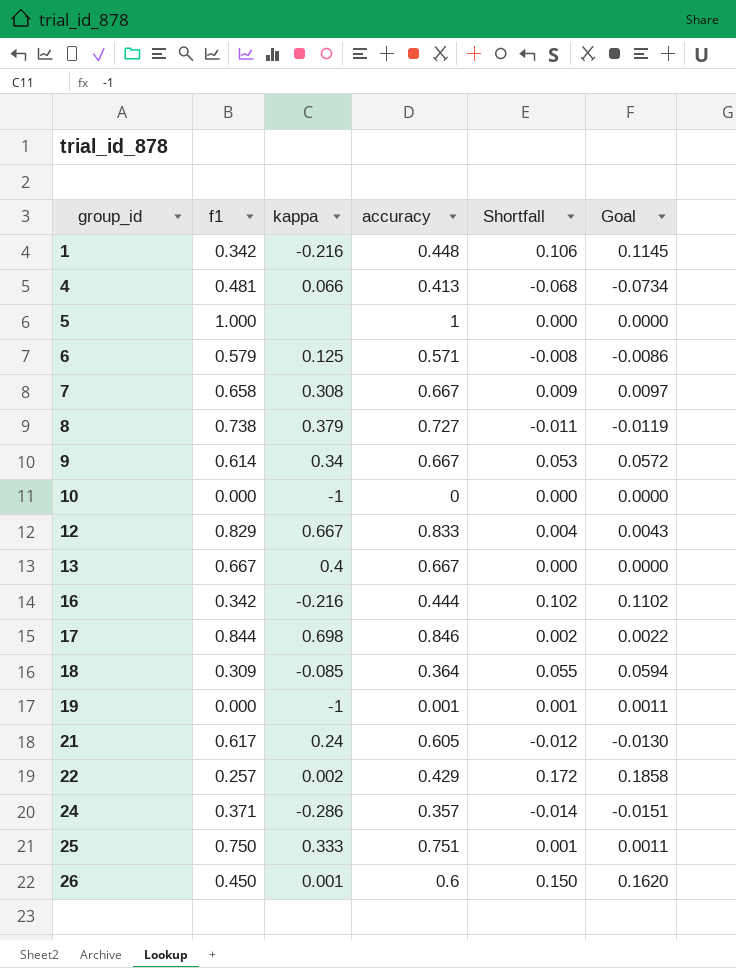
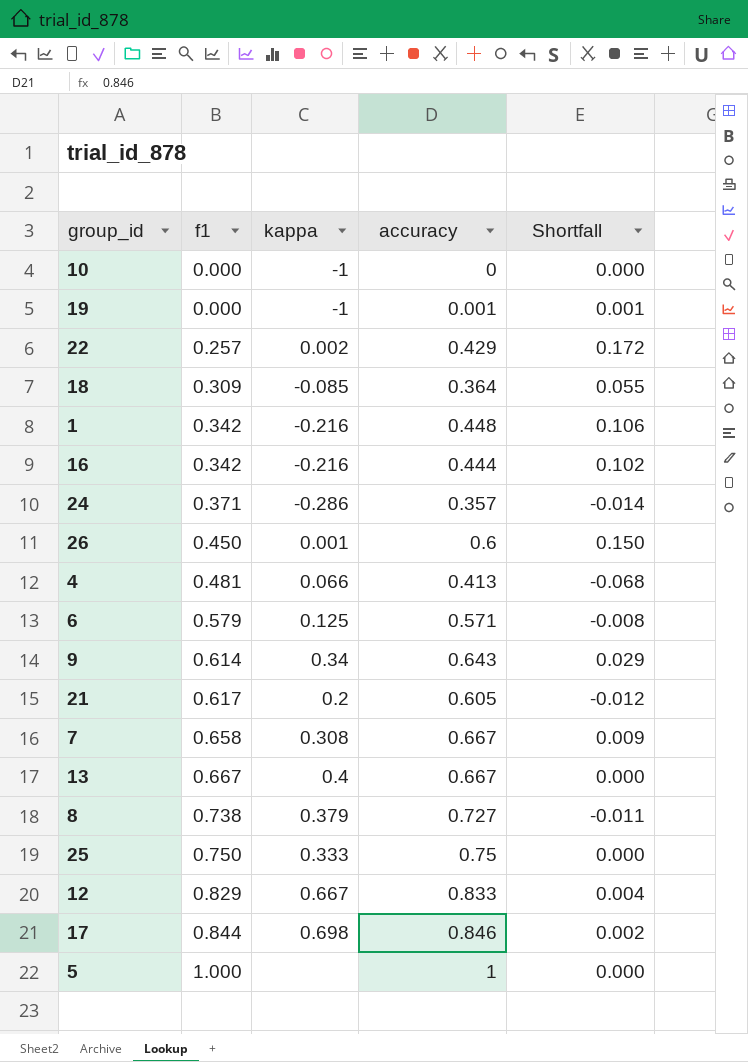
row order: group_id ascending -> f1 ascending
column Goal | formula: [Shortfall] * 1.08 -> none
9 | accuracy: 0.667 -> 0.643
9 | Shortfall: 0.053 -> 0.029
21 | kappa: 0.24 -> 0.2
25 | accuracy: 0.751 -> 0.75
25 | Shortfall: 0.001 -> 0.000

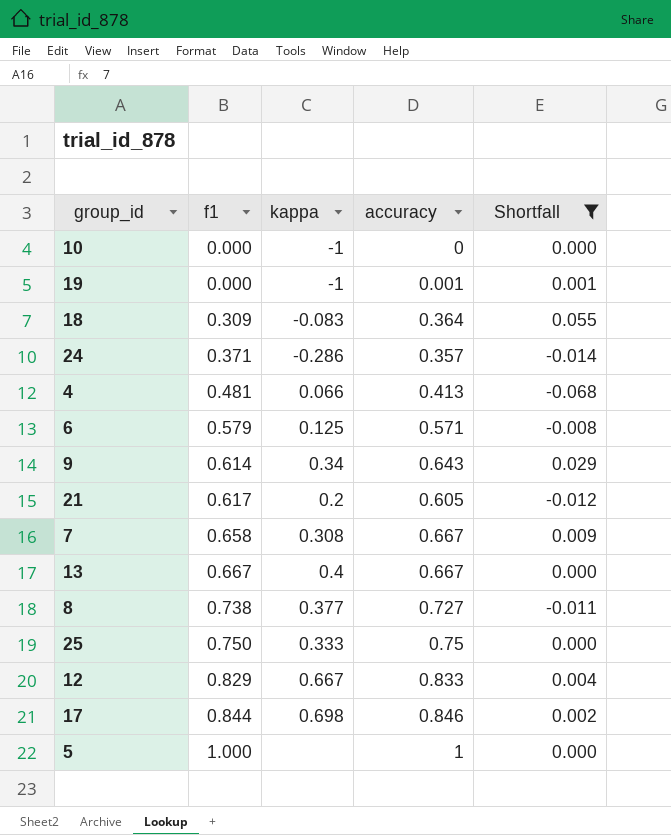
filter: none -> Shortfall <= 0.055
18 | kappa: -0.085 -> -0.083
8 | kappa: 0.379 -> 0.377

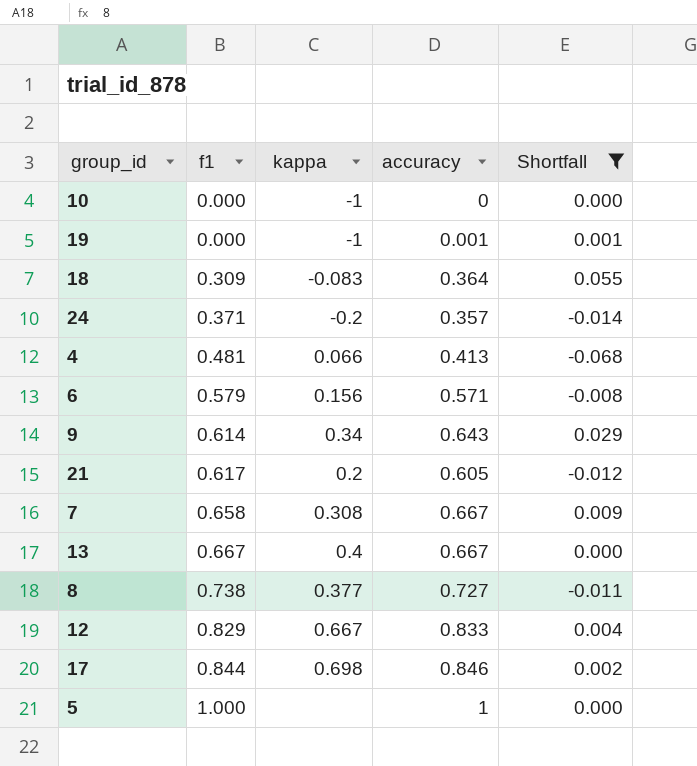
row 25: 0.750 | 0.333 | 0.75 | 0.000 -> none
24 | kappa: -0.286 -> -0.2
6 | kappa: 0.125 -> 0.156

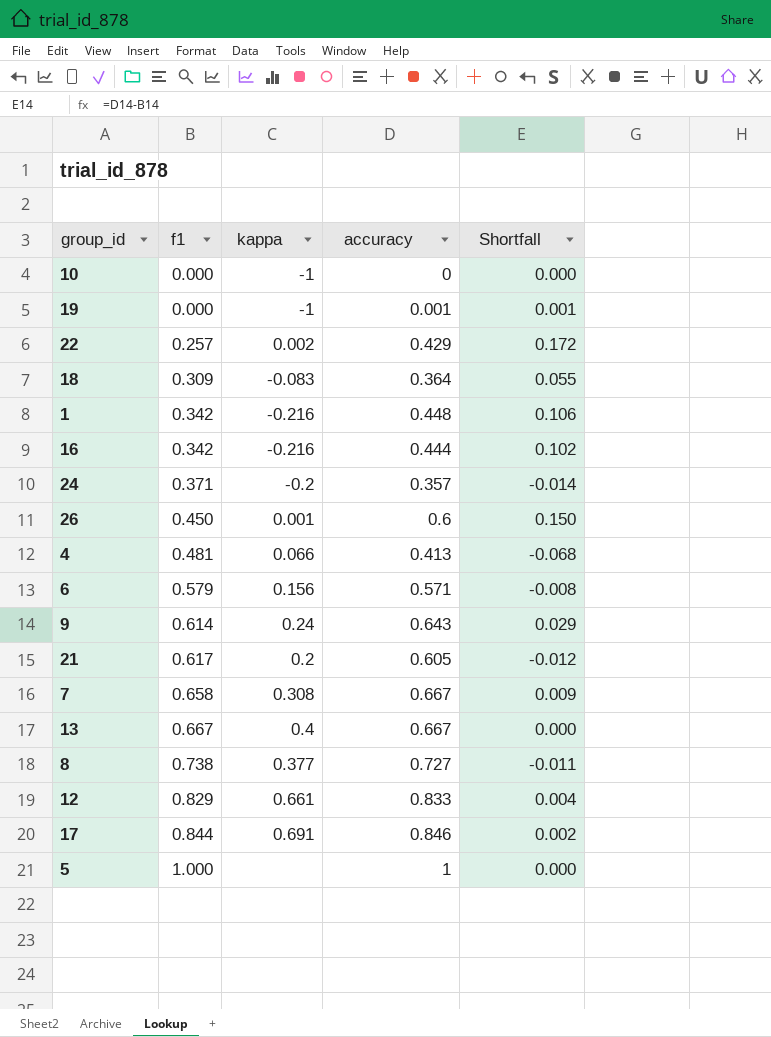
filter: Shortfall <= 0.055 -> none
9 | kappa: 0.34 -> 0.24
12 | kappa: 0.667 -> 0.661
17 | kappa: 0.698 -> 0.691

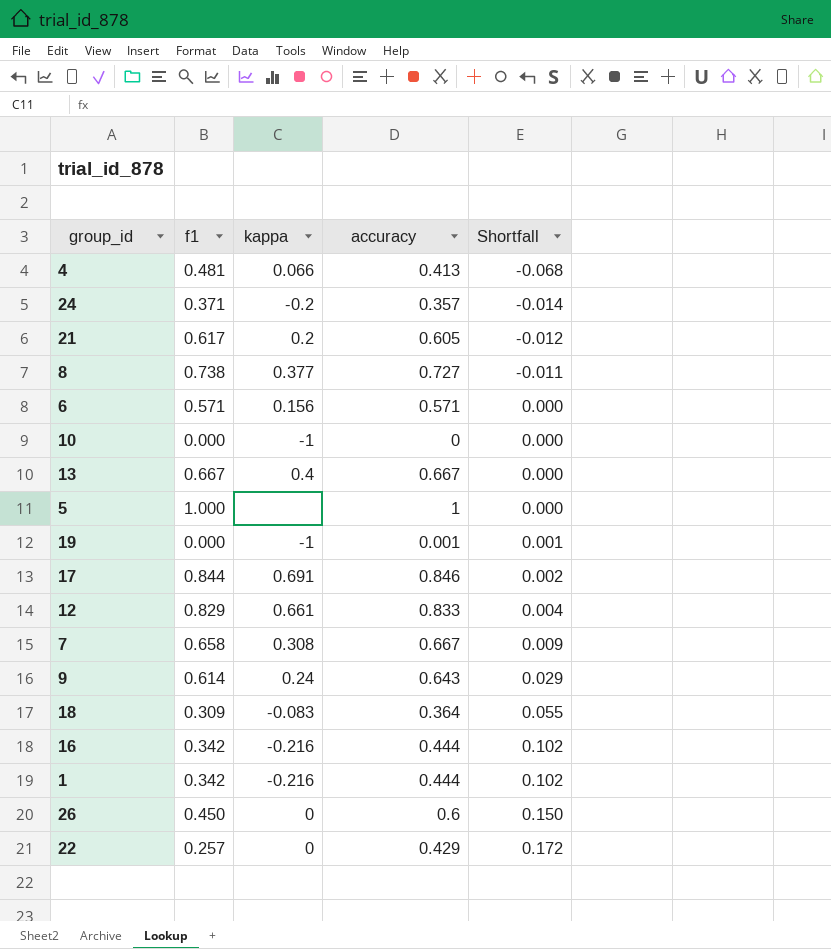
row order: f1 ascending -> Shortfall ascending
6 | f1: 0.579 -> 0.571
6 | Shortfall: -0.008 -> 0.000
1 | accuracy: 0.448 -> 0.444
1 | Shortfall: 0.106 -> 0.102
26 | kappa: 0.001 -> 0
22 | kappa: 0.002 -> 0

